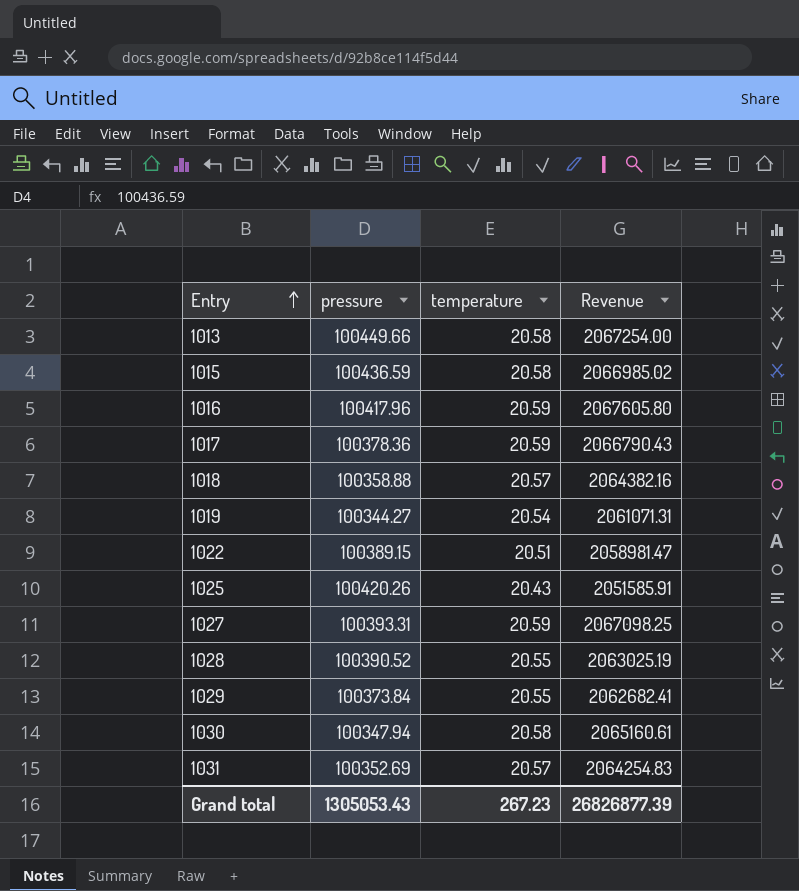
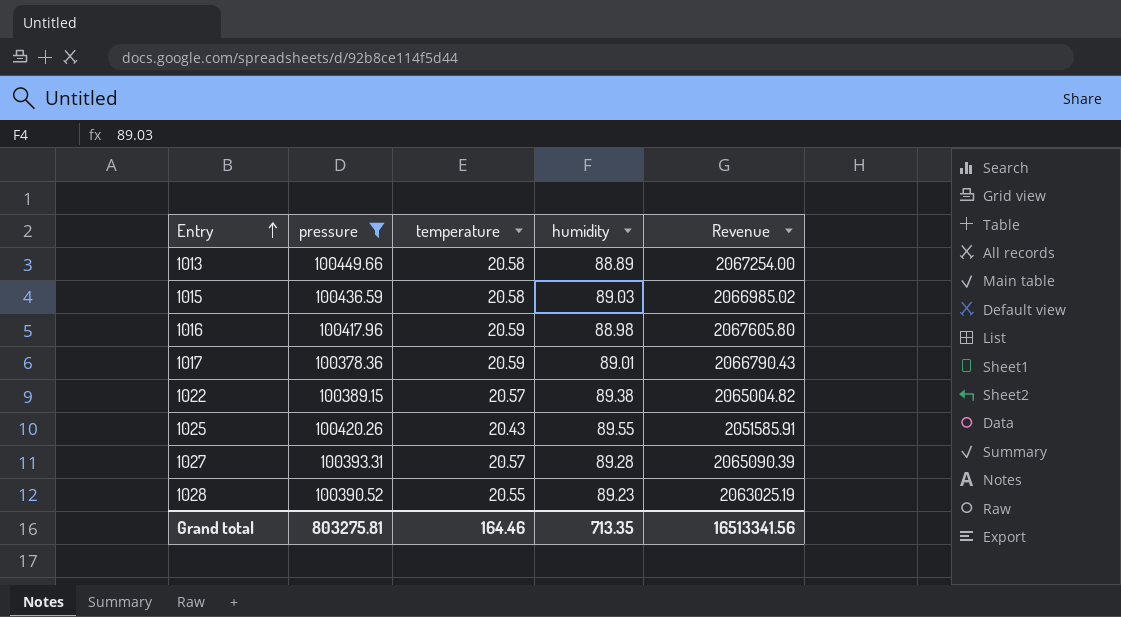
filter: none -> pressure >= 100378.36
column humidity | position: none -> 4
1022 | temperature: 20.51 -> 20.57
1022 | Revenue: 2058981.47 -> 2065004.82
1027 | temperature: 20.59 -> 20.57
1027 | Revenue: 2067098.25 -> 2065090.39
Grand total | pressure: 1305053.43 -> 803275.81
Grand total | temperature: 267.23 -> 164.46
Grand total | Revenue: 26826877.39 -> 16513341.56

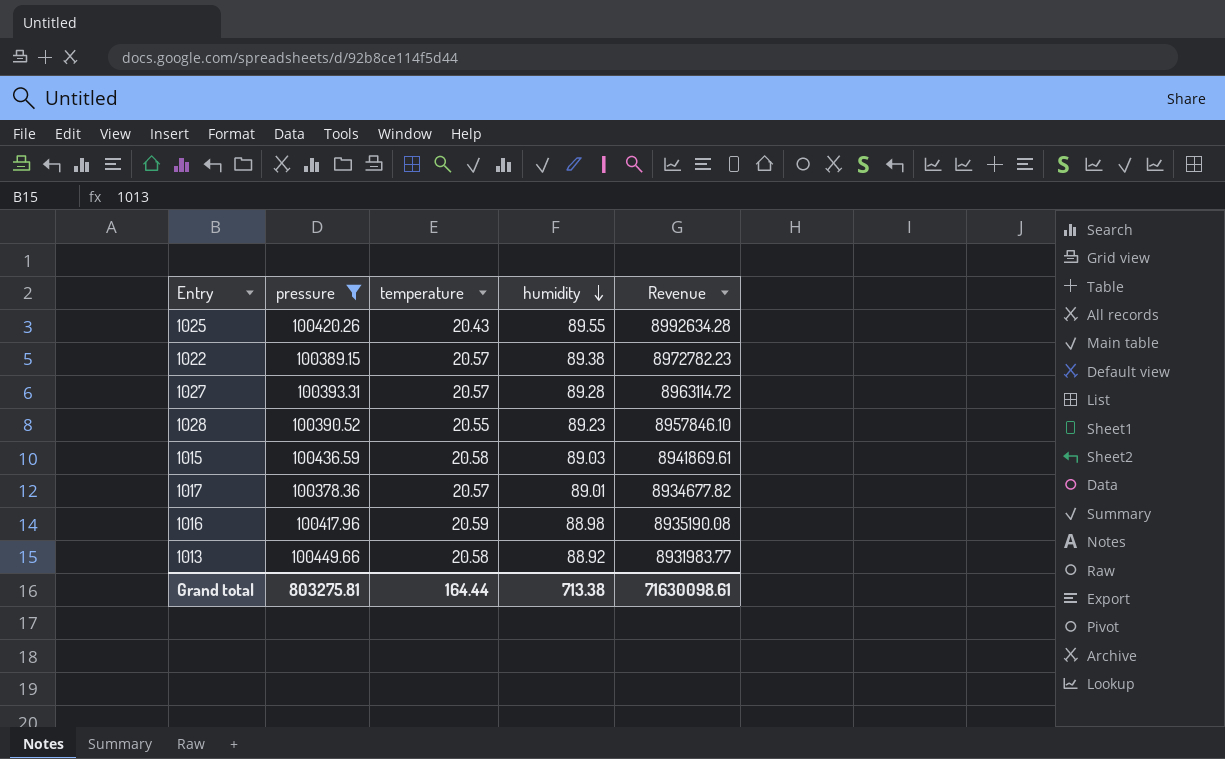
row order: Entry ascending -> humidity descending
column Revenue | formula: [pressure] * [temperature] -> [pressure] * [humidity]
1017 | temperature: 20.59 -> 20.57
1013 | humidity: 88.89 -> 88.92
Grand total | temperature: 164.46 -> 164.44
Grand total | humidity: 713.35 -> 713.38
Grand total | Revenue: 16513341.56 -> 71630098.61

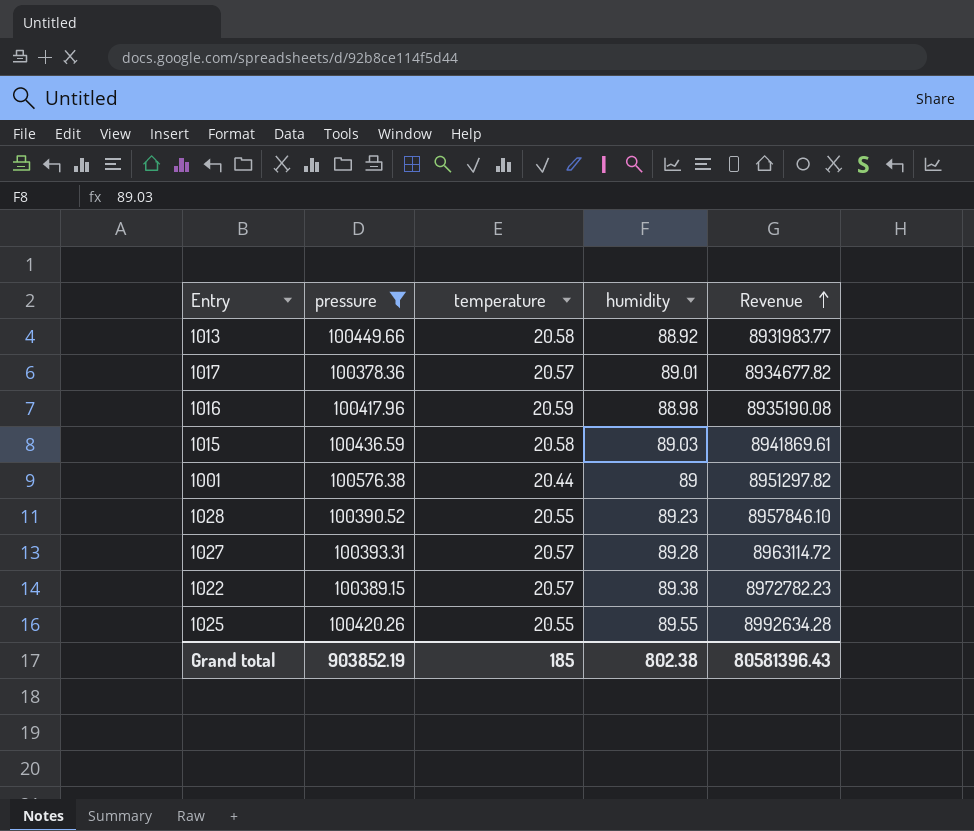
row order: humidity descending -> Revenue ascending
row 1001: none -> 100576.38 | 20.44 | 89 | 8951297.82
1025 | temperature: 20.43 -> 20.55
Grand total | pressure: 803275.81 -> 903852.19
Grand total | temperature: 164.44 -> 185
Grand total | humidity: 713.38 -> 802.38
Grand total | Revenue: 71630098.61 -> 80581396.43

